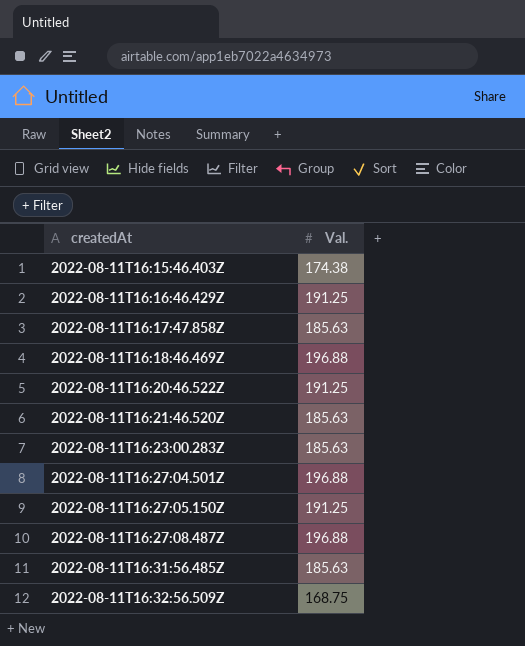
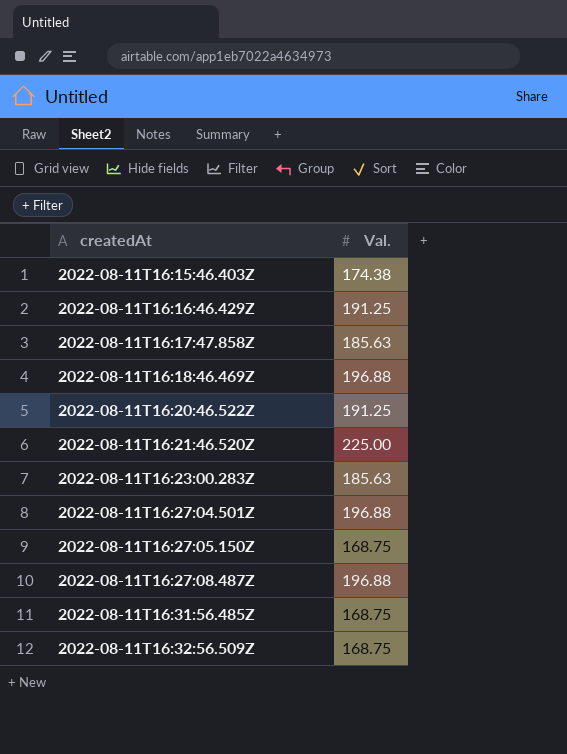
2022-08-11T16:21:46.520Z | Val.: 185.63 -> 225.00
2022-08-11T16:27:05.150Z | Val.: 191.25 -> 168.75
2022-08-11T16:31:56.485Z | Val.: 185.63 -> 168.75

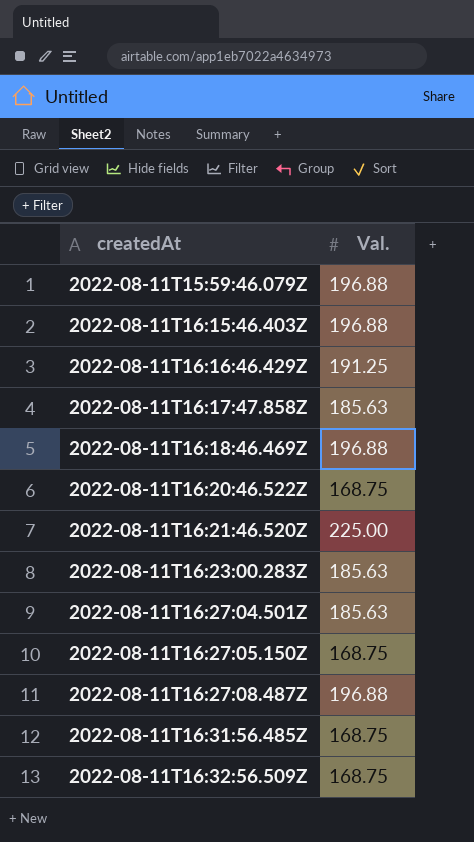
row 2022-08-11T15:59:46.079Z: none -> 196.88
2022-08-11T16:15:46.403Z | Val.: 174.38 -> 196.88
2022-08-11T16:20:46.522Z | Val.: 191.25 -> 168.75
2022-08-11T16:27:04.501Z | Val.: 196.88 -> 185.63

